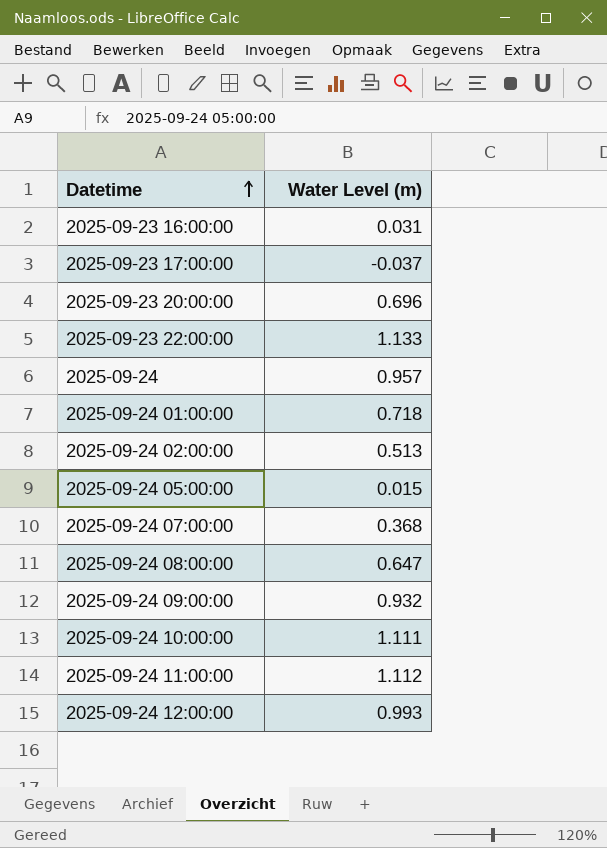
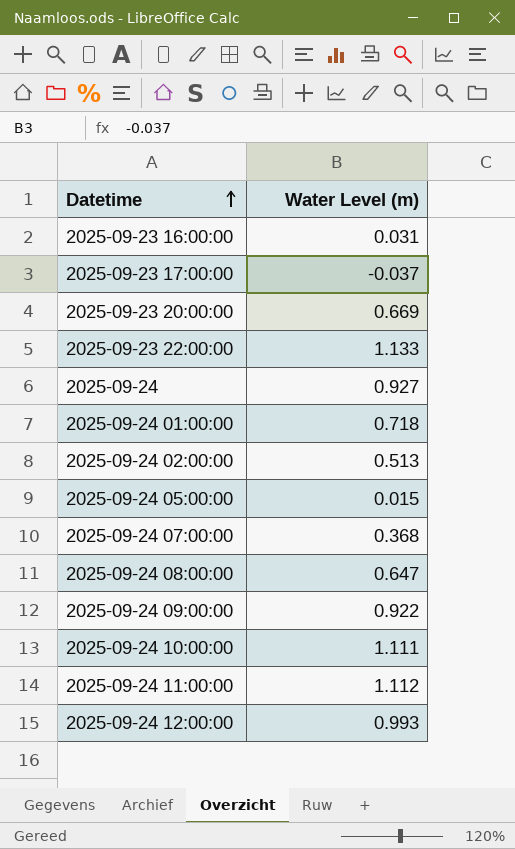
2025-09-23 20:00:00 | Water Level (m): 0.696 -> 0.669
2025-09-24 | Water Level (m): 0.957 -> 0.927
2025-09-24 09:00:00 | Water Level (m): 0.932 -> 0.922

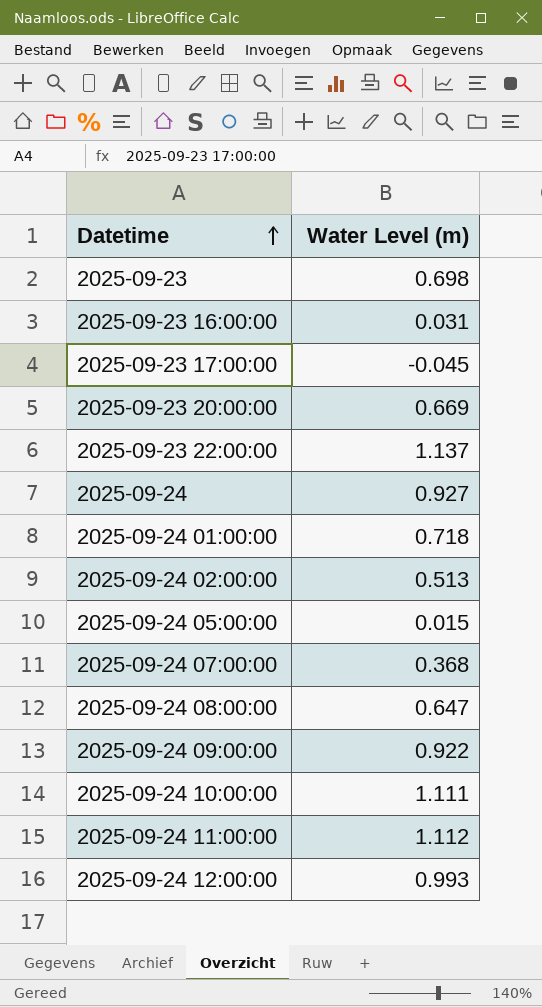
row 2025-09-23: none -> 0.698
2025-09-23 17:00:00 | Water Level (m): -0.037 -> -0.045
2025-09-23 22:00:00 | Water Level (m): 1.133 -> 1.137

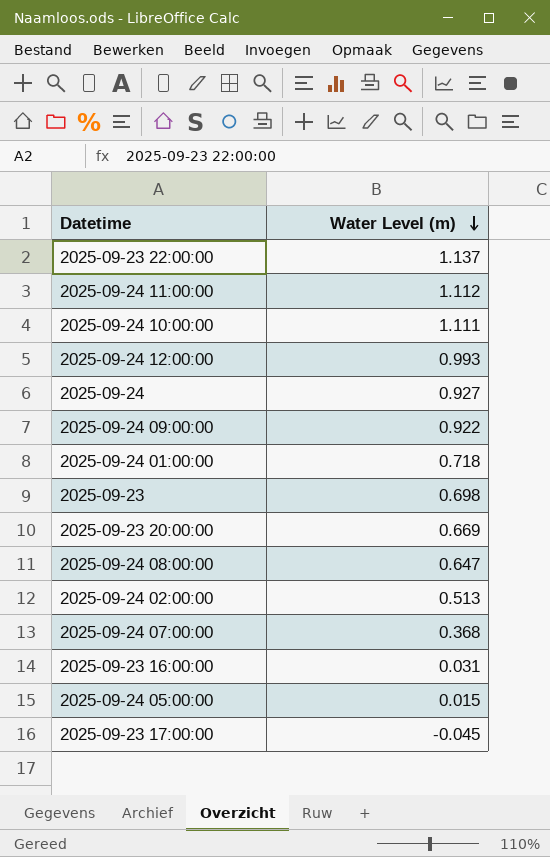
row order: Datetime ascending -> Water Level (m) descending

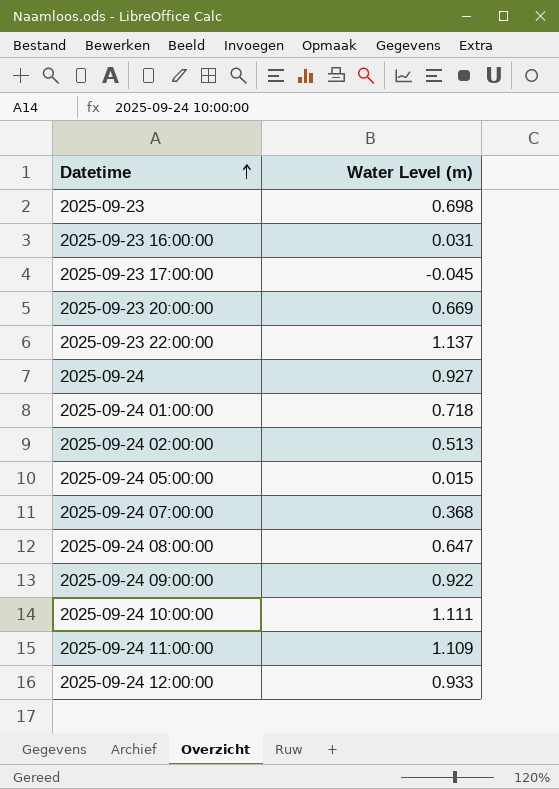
row order: Water Level (m) descending -> Datetime ascending
2025-09-24 11:00:00 | Water Level (m): 1.112 -> 1.109
2025-09-24 12:00:00 | Water Level (m): 0.993 -> 0.933

